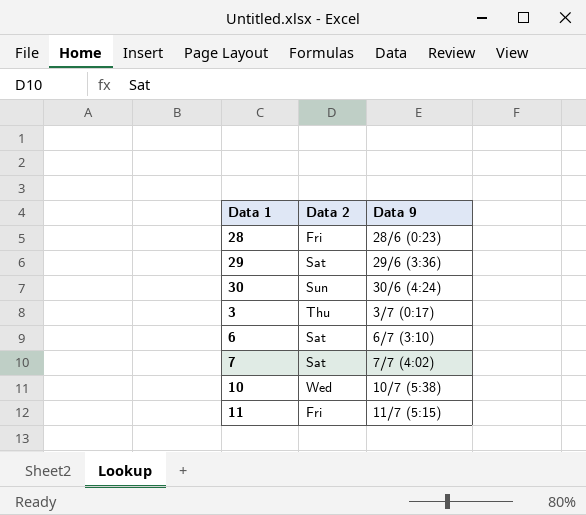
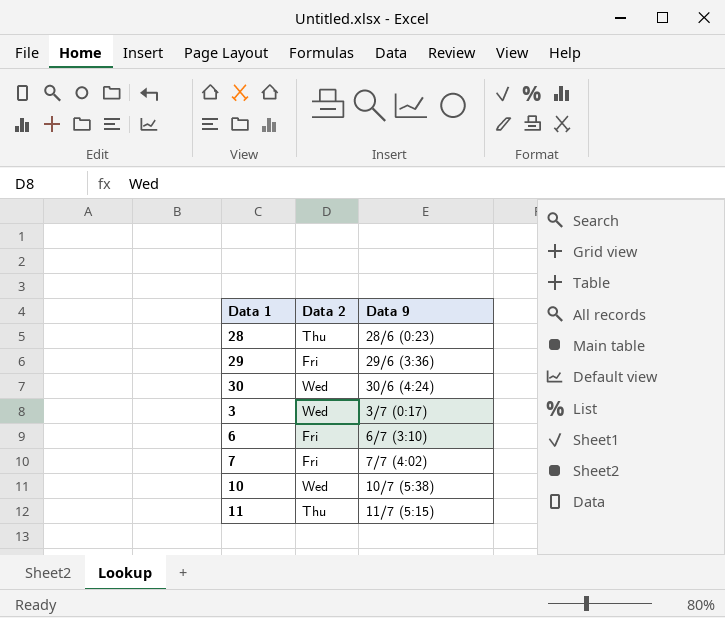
28 | Data 2: Fri -> Thu
29 | Data 2: Sat -> Fri
30 | Data 2: Sun -> Wed
3 | Data 2: Thu -> Wed
6 | Data 2: Sat -> Fri
7 | Data 2: Sat -> Fri
11 | Data 2: Fri -> Thu

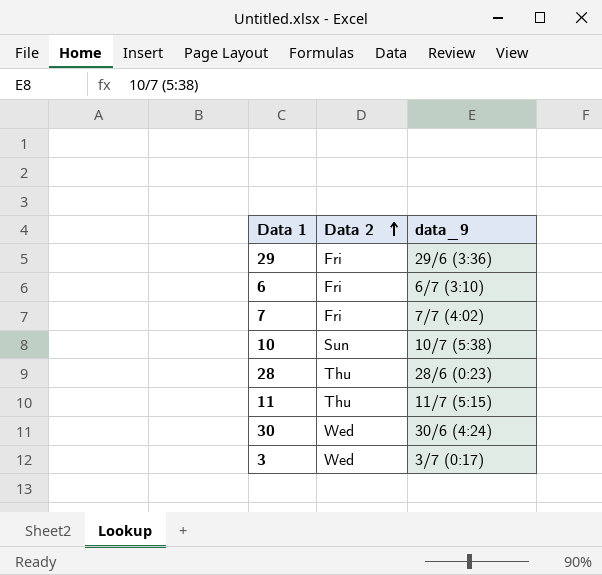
row order: none -> Data 2 ascending
column name: Data 9 -> data_9
10 | Data 2: Wed -> Sun

